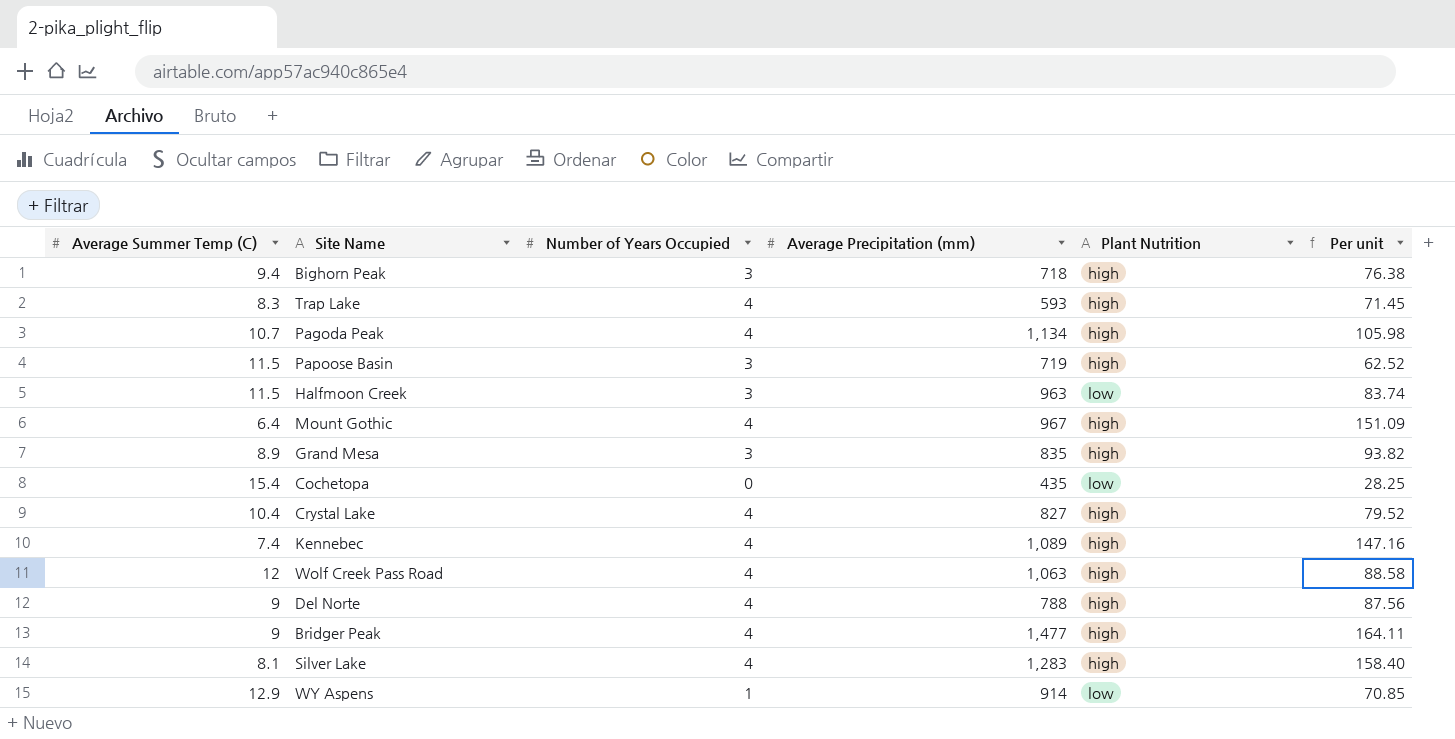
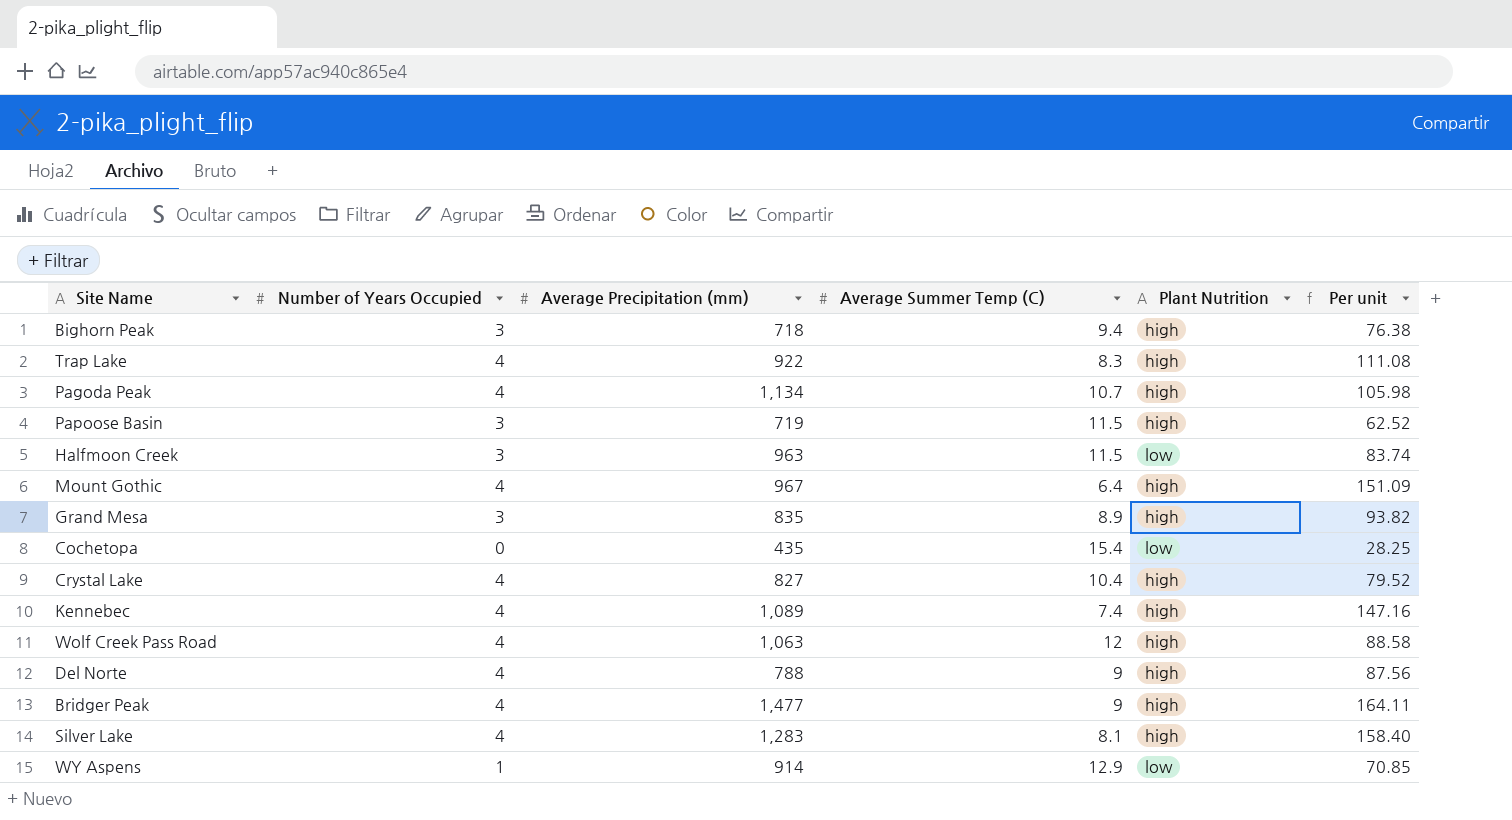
column Average Summer Temp (C) | position: 1 -> 4
Trap Lake | Average Precipitation (mm): 593 -> 922
Trap Lake | Per unit: 71.45 -> 111.08

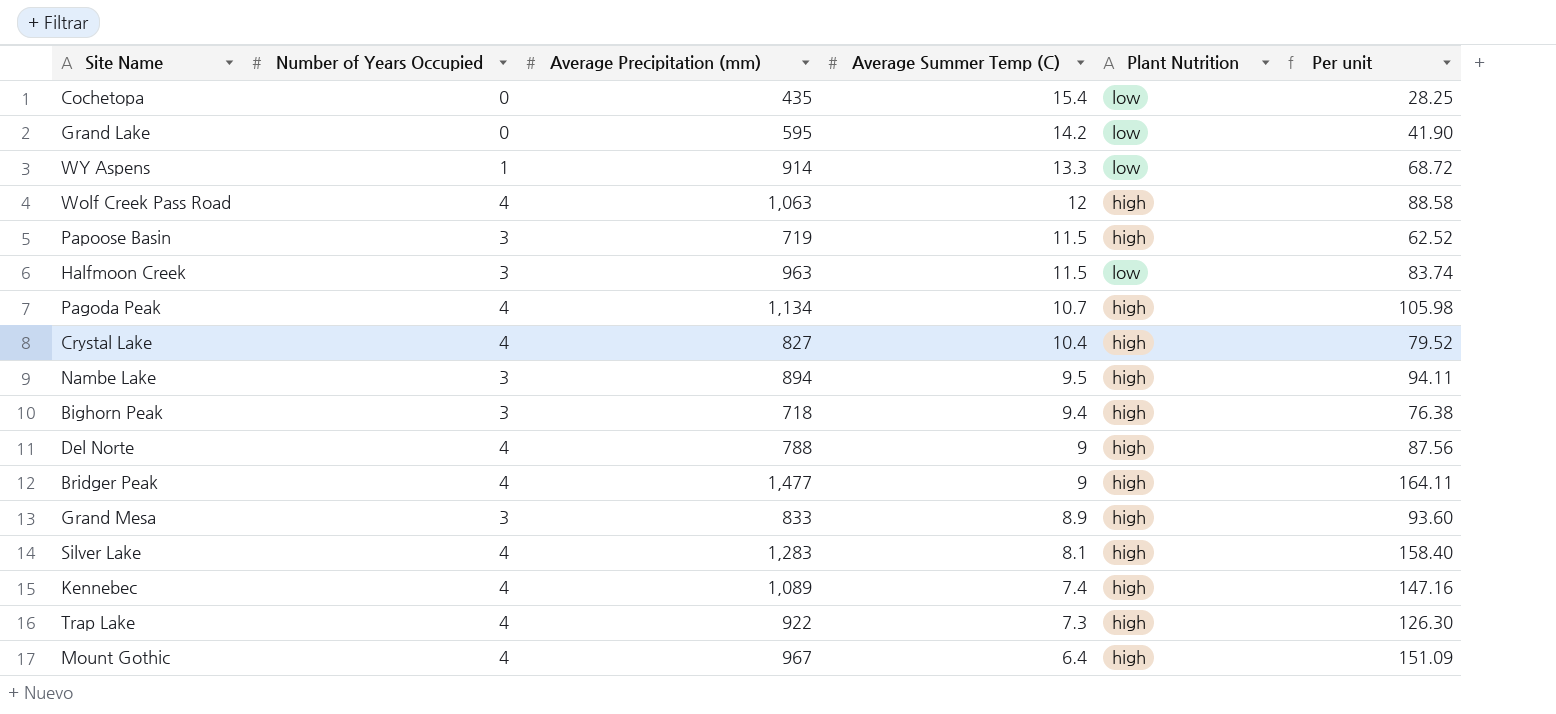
row order: none -> Average Summer Temp (C) descending
row Grand Lake: none -> 0 | 595 | 14.2 | low | 41.90
WY Aspens | Average Summer Temp (C): 12.9 -> 13.3
WY Aspens | Per unit: 70.85 -> 68.72
row Nambe Lake: none -> 3 | 894 | 9.5 | high | 94.11
Grand Mesa | Average Precipitation (mm): 835 -> 833
Grand Mesa | Per unit: 93.82 -> 93.60
Trap Lake | Average Summer Temp (C): 8.3 -> 7.3
Trap Lake | Per unit: 111.08 -> 126.30

